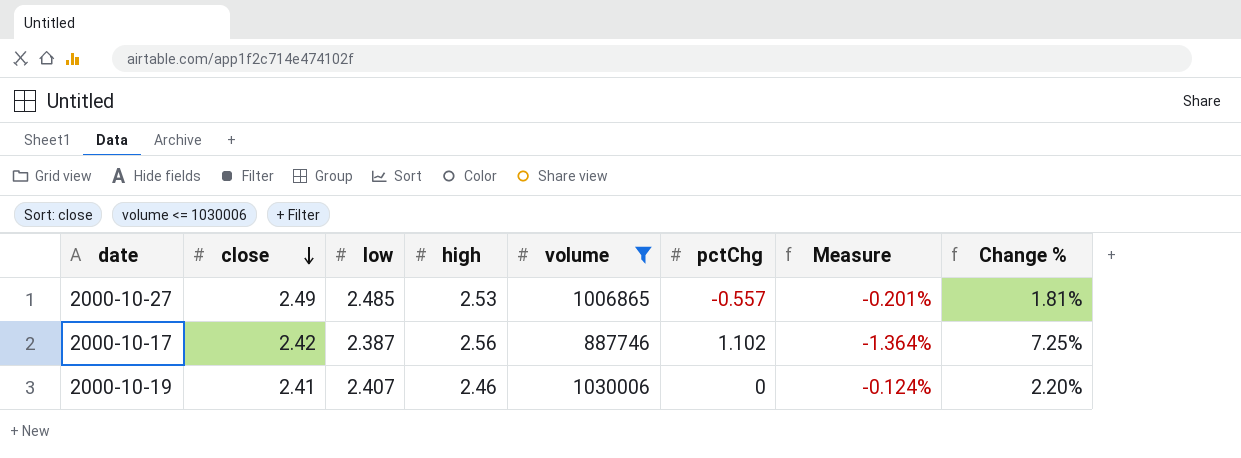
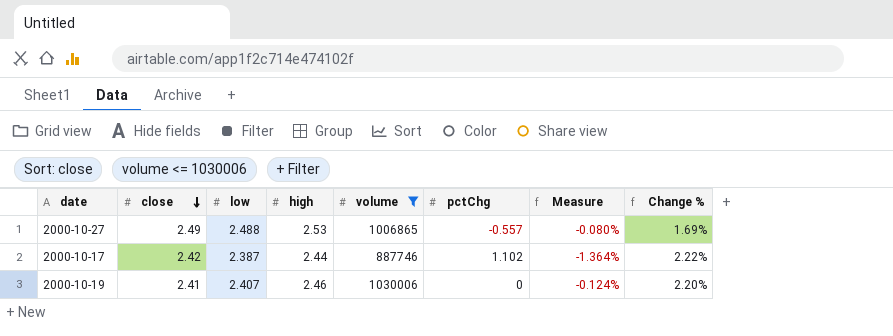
2000-10-27 | low: 2.485 -> 2.488
2000-10-27 | Measure: -0.201% -> -0.080%
2000-10-27 | Change %: 1.81% -> 1.69%
2000-10-17 | high: 2.56 -> 2.44
2000-10-17 | Change %: 7.25% -> 2.22%

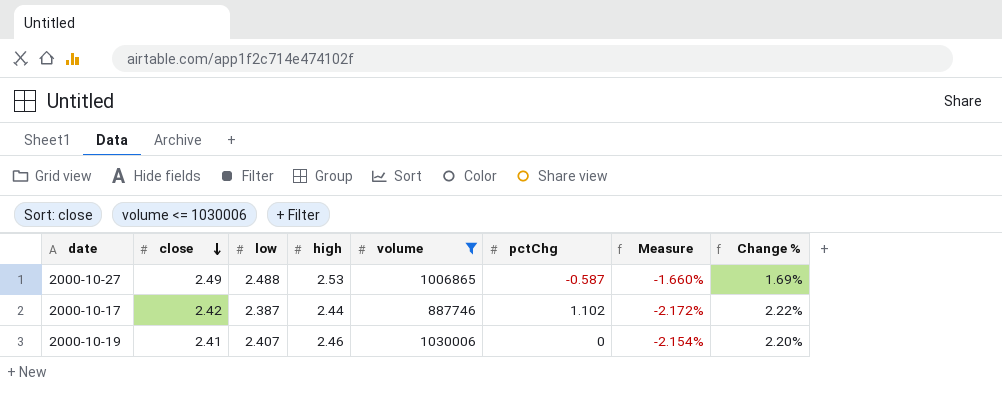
column Measure | formula: ([low] - [close]) / [close] -> ([low] - [high]) / [high]
2000-10-27 | pctChg: -0.557 -> -0.587

